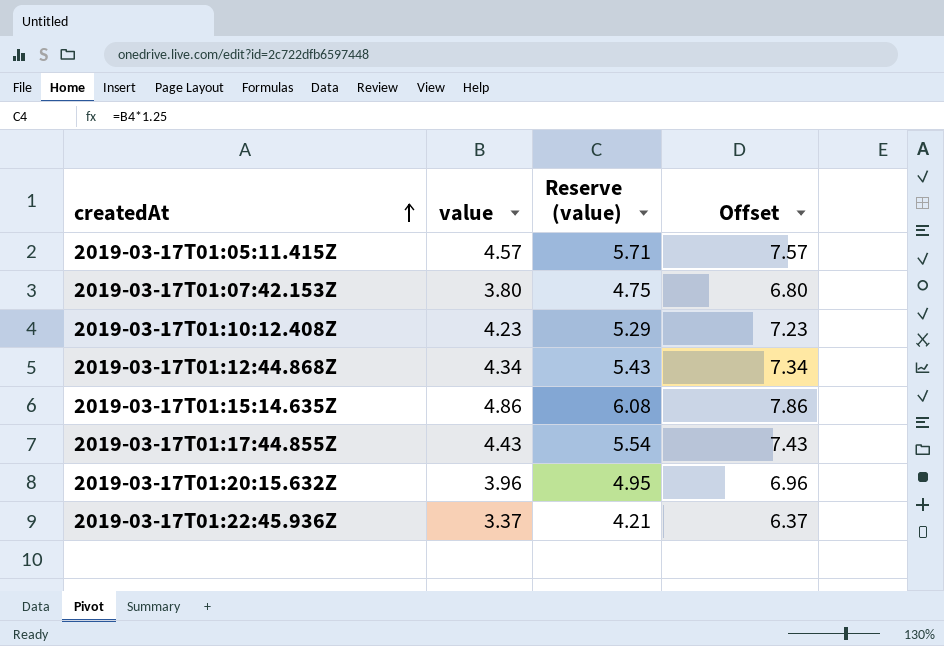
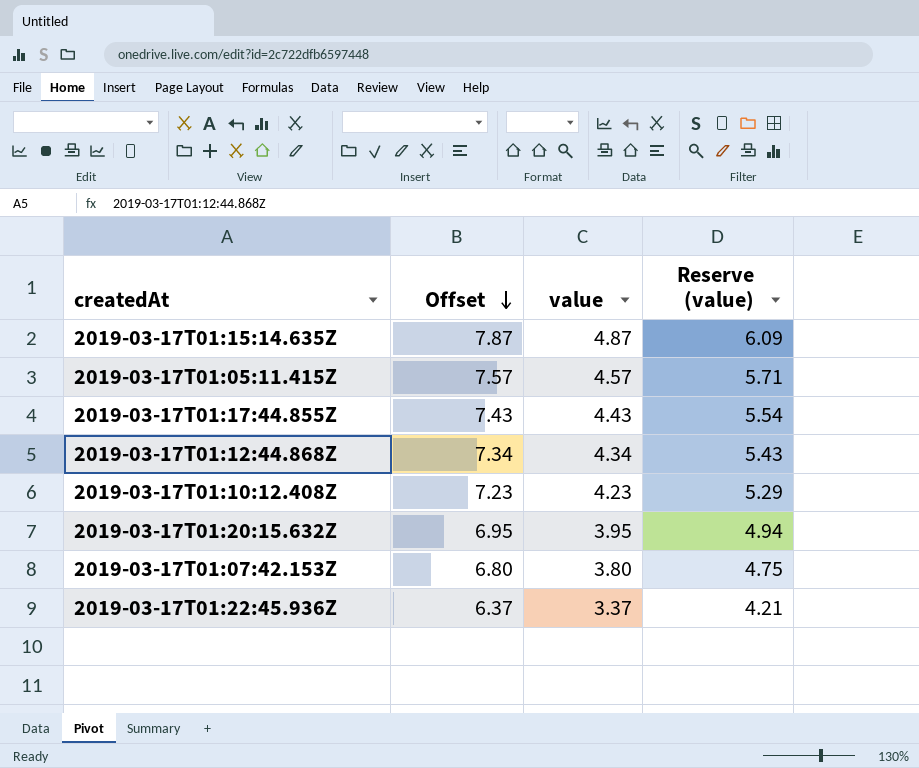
row order: createdAt ascending -> Offset descending
column Offset | position: 4 -> 2
2019-03-17T01:15:14.635Z | Offset: 7.86 -> 7.87
2019-03-17T01:15:14.635Z | value: 4.86 -> 4.87
2019-03-17T01:15:14.635Z | Reserve (value): 6.08 -> 6.09
2019-03-17T01:20:15.632Z | Offset: 6.96 -> 6.95
2019-03-17T01:20:15.632Z | value: 3.96 -> 3.95
2019-03-17T01:20:15.632Z | Reserve (value): 4.95 -> 4.94

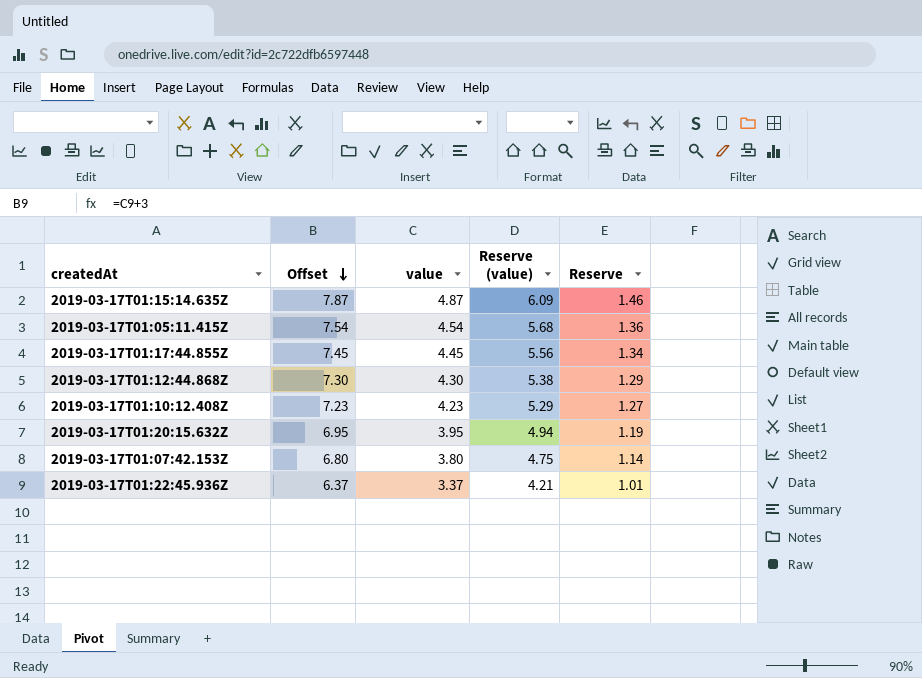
column Reserve | formula: none -> [value] * 0.3
2019-03-17T01:05:11.415Z | Offset: 7.57 -> 7.54
2019-03-17T01:05:11.415Z | value: 4.57 -> 4.54
2019-03-17T01:05:11.415Z | Reserve (value): 5.71 -> 5.68
2019-03-17T01:17:44.855Z | Offset: 7.43 -> 7.45
2019-03-17T01:17:44.855Z | value: 4.43 -> 4.45
2019-03-17T01:17:44.855Z | Reserve (value): 5.54 -> 5.56
2019-03-17T01:12:44.868Z | Offset: 7.34 -> 7.30
2019-03-17T01:12:44.868Z | value: 4.34 -> 4.30
2019-03-17T01:12:44.868Z | Reserve (value): 5.43 -> 5.38

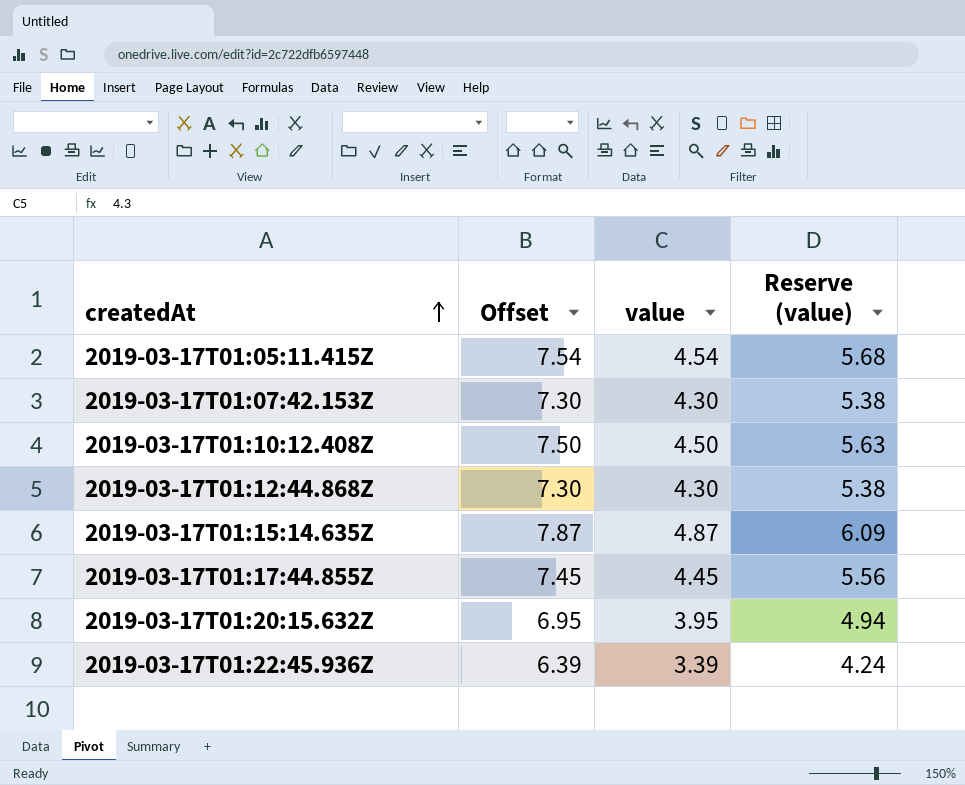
row order: Offset descending -> createdAt ascending
column Reserve | formula: [value] * 0.3 -> none
2019-03-17T01:07:42.153Z | Offset: 6.80 -> 7.30
2019-03-17T01:07:42.153Z | value: 3.80 -> 4.30
2019-03-17T01:07:42.153Z | Reserve (value): 4.75 -> 5.38
2019-03-17T01:10:12.408Z | Offset: 7.23 -> 7.50
2019-03-17T01:10:12.408Z | value: 4.23 -> 4.50
2019-03-17T01:10:12.408Z | Reserve (value): 5.29 -> 5.63
2019-03-17T01:22:45.936Z | Offset: 6.37 -> 6.39
2019-03-17T01:22:45.936Z | value: 3.37 -> 3.39
2019-03-17T01:22:45.936Z | Reserve (value): 4.21 -> 4.24

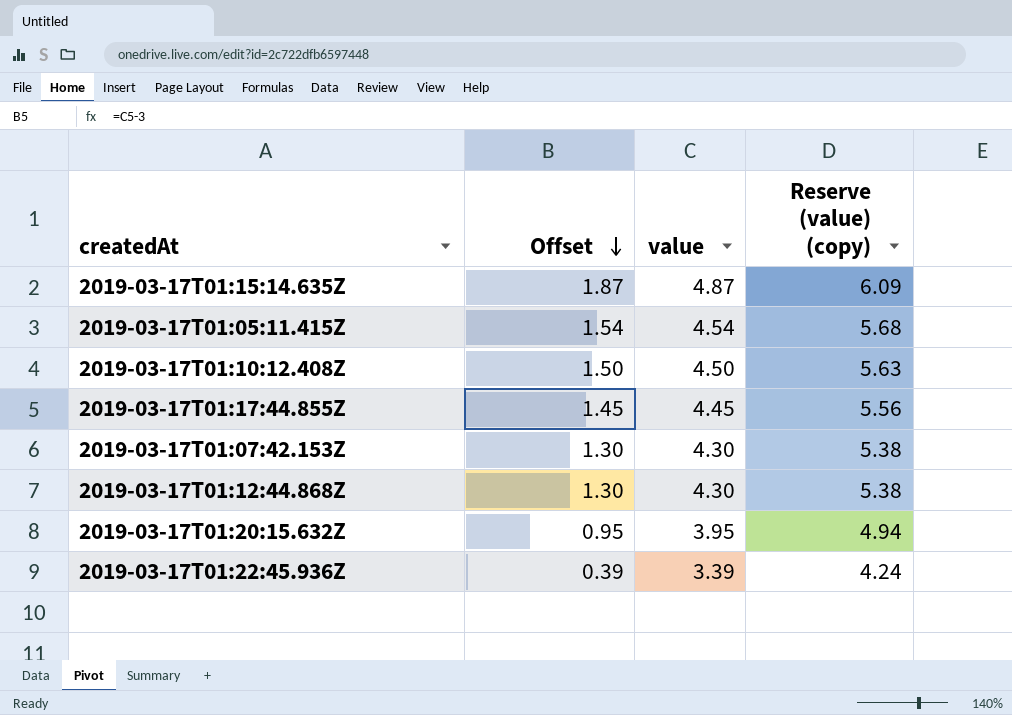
row order: createdAt ascending -> Offset descending
column Offset | formula: [value] + 3 -> [value] - 3
column name: Reserve (value) -> Reserve (value) (copy)

